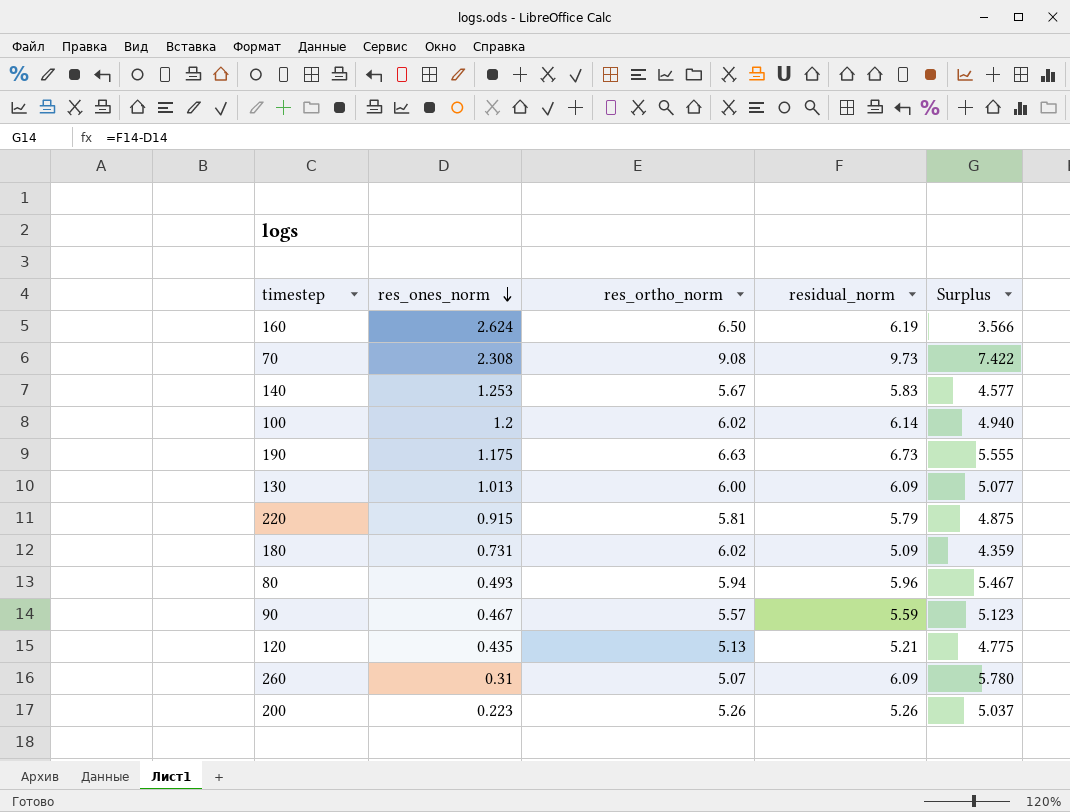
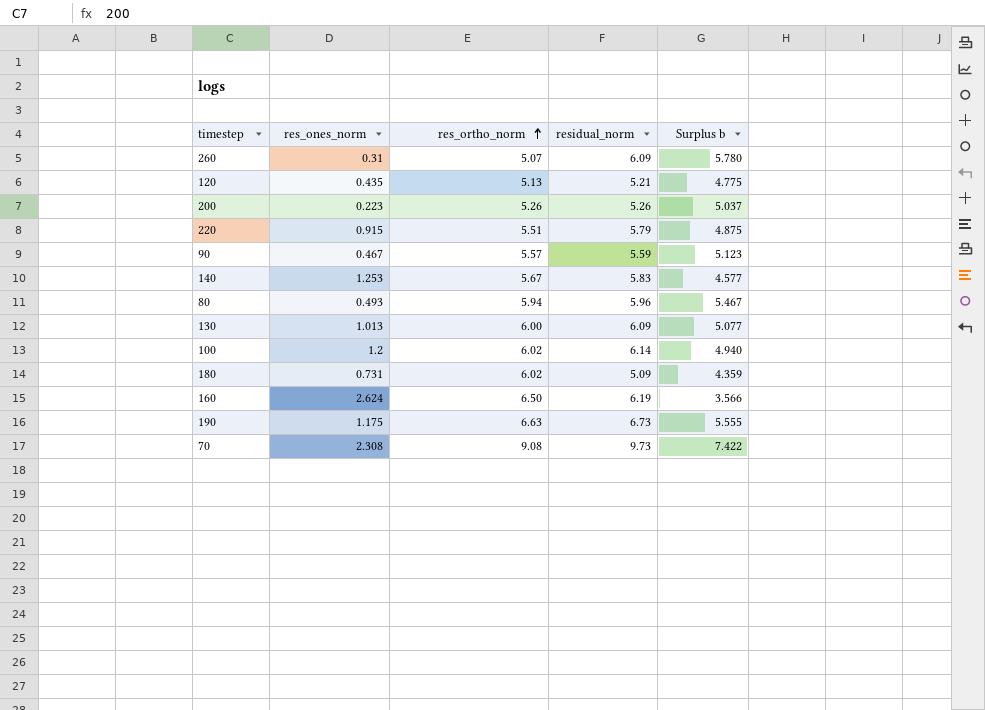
row order: res_ones_norm descending -> res_ortho_norm ascending
column name: Surplus -> Surplus b
220 | res_ortho_norm: 5.81 -> 5.51

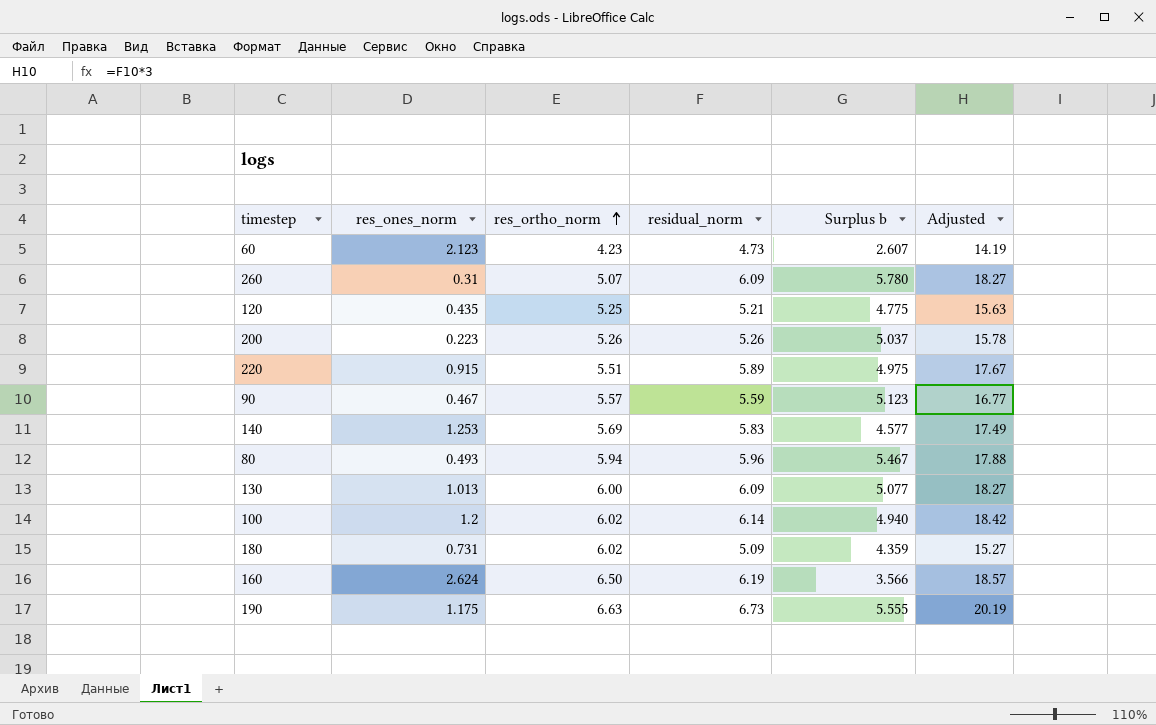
column Adjusted | formula: none -> [residual_norm] * 3
row 70: 2.308 | 9.08 | 9.73 | 7.422 -> none
row 60: none -> 2.123 | 4.23 | 4.73 | 2.607 | 14.19
120 | res_ortho_norm: 5.13 -> 5.25
220 | residual_norm: 5.79 -> 5.89
220 | Surplus b: 4.875 -> 4.975
140 | res_ortho_norm: 5.67 -> 5.69

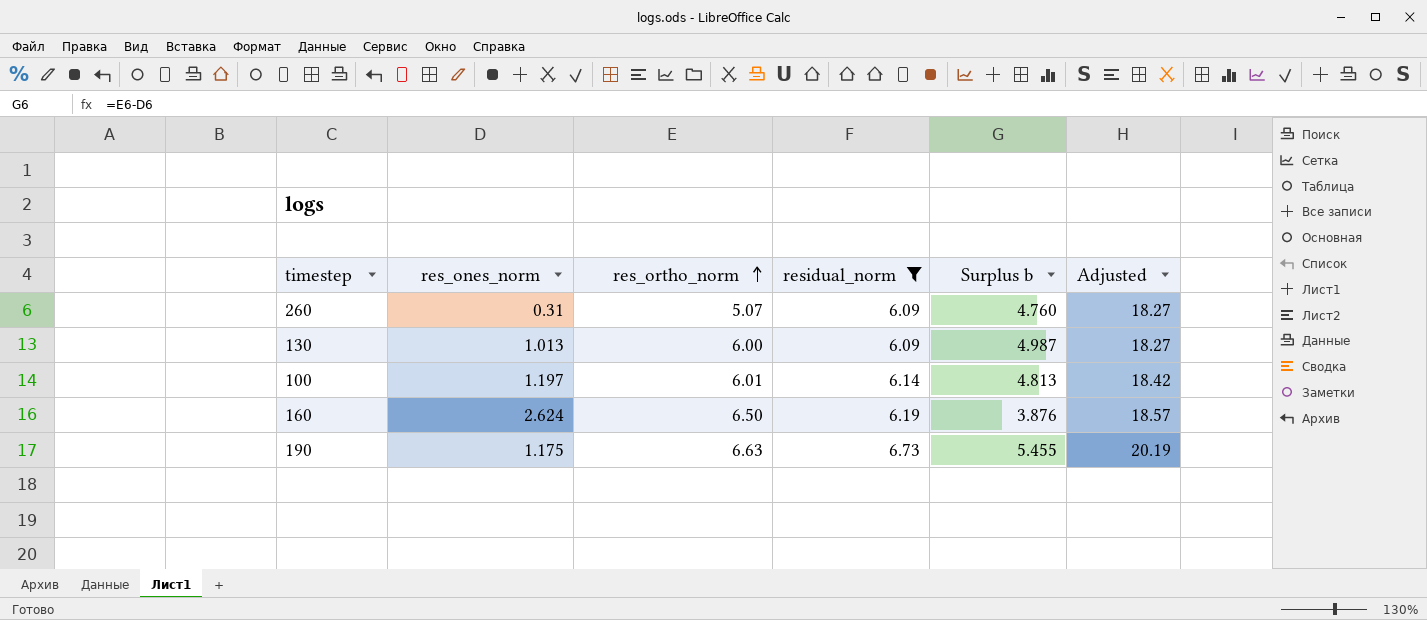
filter: none -> residual_norm >= 6.09
column Surplus b | formula: [residual_norm] - [res_ones_norm] -> [res_ortho_norm] - [res_ones_norm]
100 | res_ones_norm: 1.2 -> 1.197
100 | res_ortho_norm: 6.02 -> 6.01

